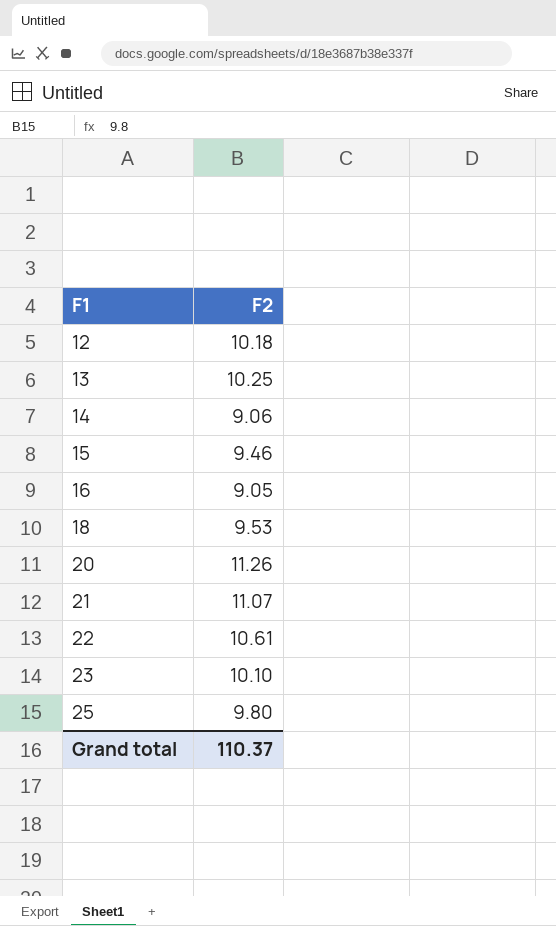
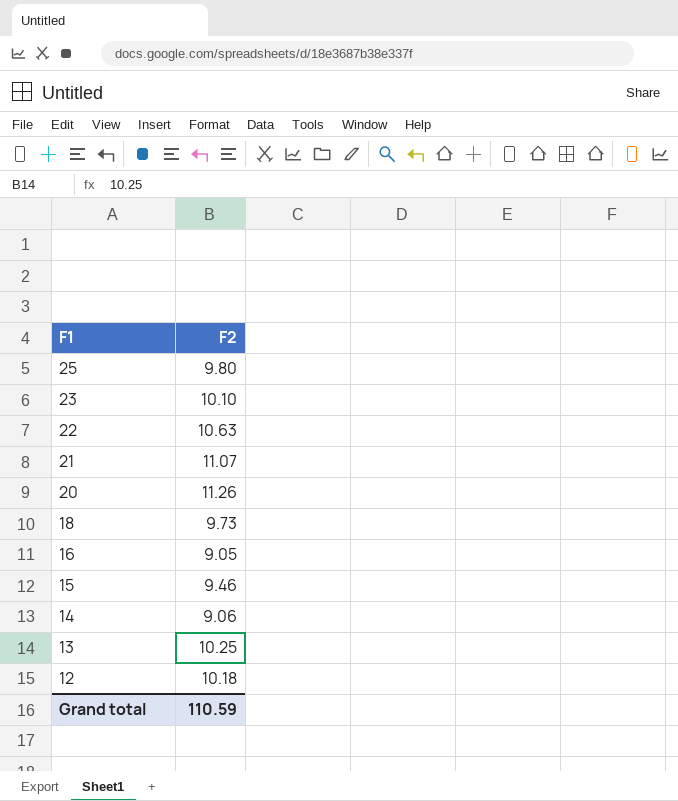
row order: F1 ascending -> F1 descending
22 | F2: 10.61 -> 10.63
18 | F2: 9.53 -> 9.73
Grand total | F2: 110.37 -> 110.59

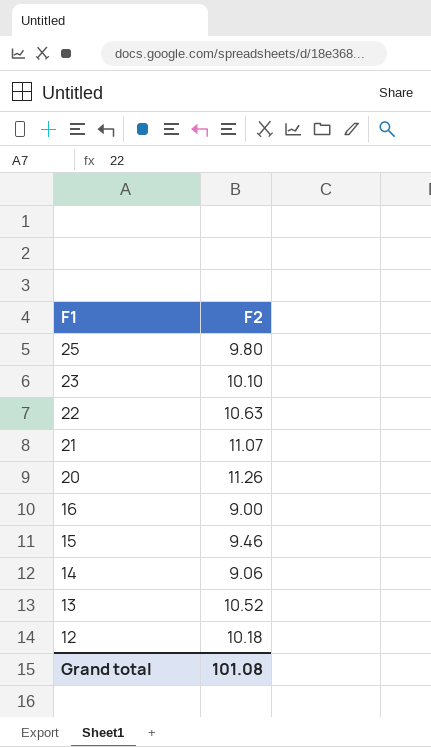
row 18: 9.73 -> none
16 | F2: 9.05 -> 9.00
13 | F2: 10.25 -> 10.52
Grand total | F2: 110.59 -> 101.08

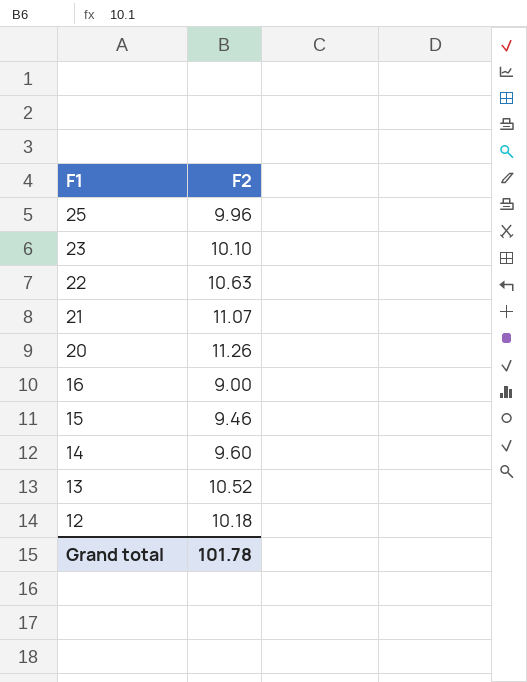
25 | F2: 9.80 -> 9.96
14 | F2: 9.06 -> 9.60
Grand total | F2: 101.08 -> 101.78

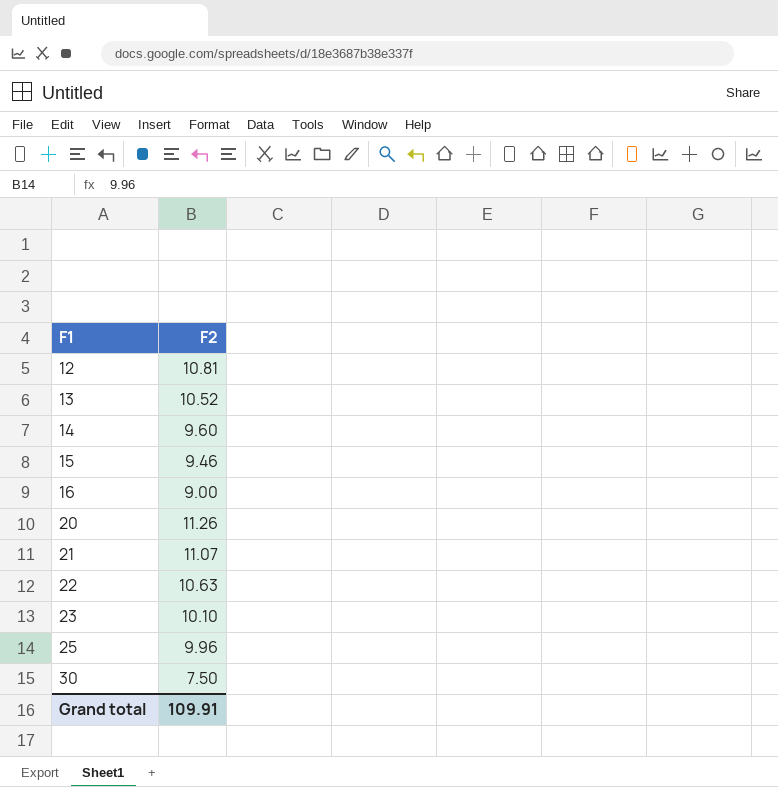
row order: F1 descending -> F1 ascending
12 | F2: 10.18 -> 10.81
row 30: none -> 7.50
Grand total | F2: 101.78 -> 109.91

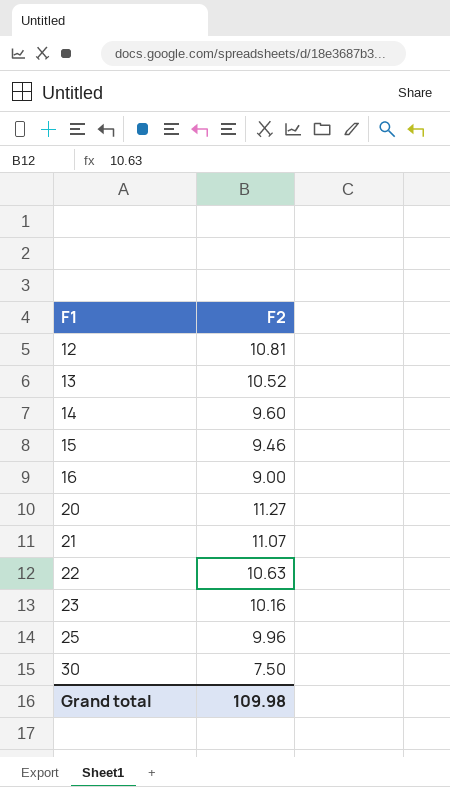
20 | F2: 11.26 -> 11.27
23 | F2: 10.10 -> 10.16
Grand total | F2: 109.91 -> 109.98

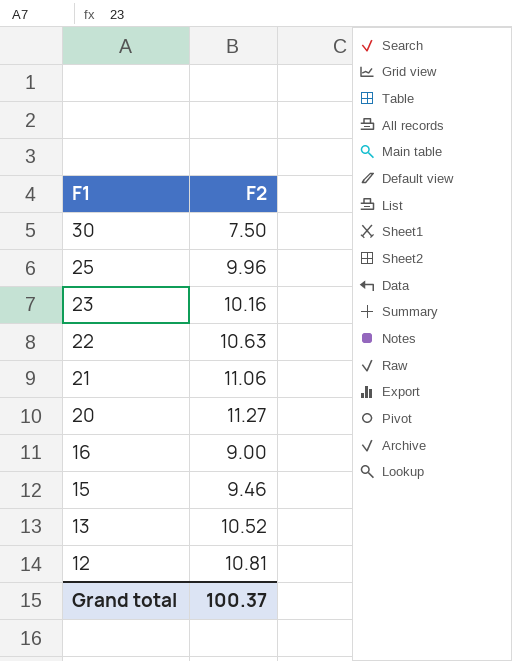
row order: F1 ascending -> F1 descending
row 14: 9.60 -> none
21 | F2: 11.07 -> 11.06
Grand total | F2: 109.98 -> 100.37

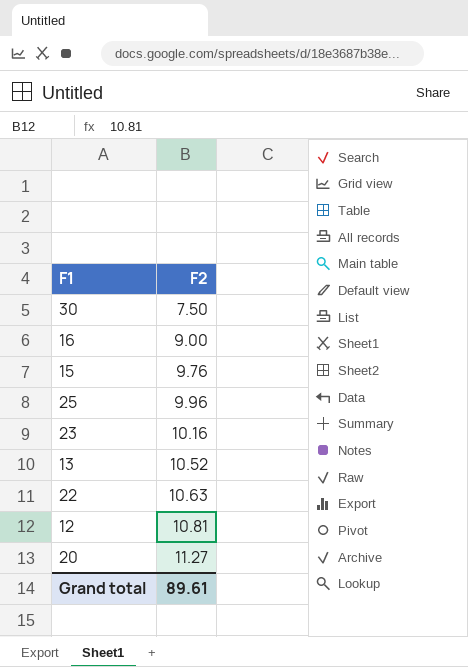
row order: F1 descending -> F2 ascending
row 21: 11.06 -> none
15 | F2: 9.46 -> 9.76
Grand total | F2: 100.37 -> 89.61

